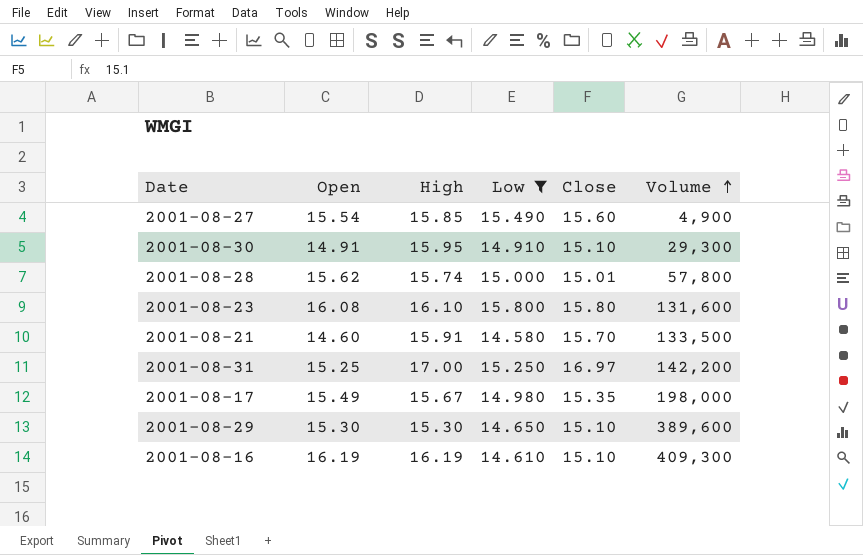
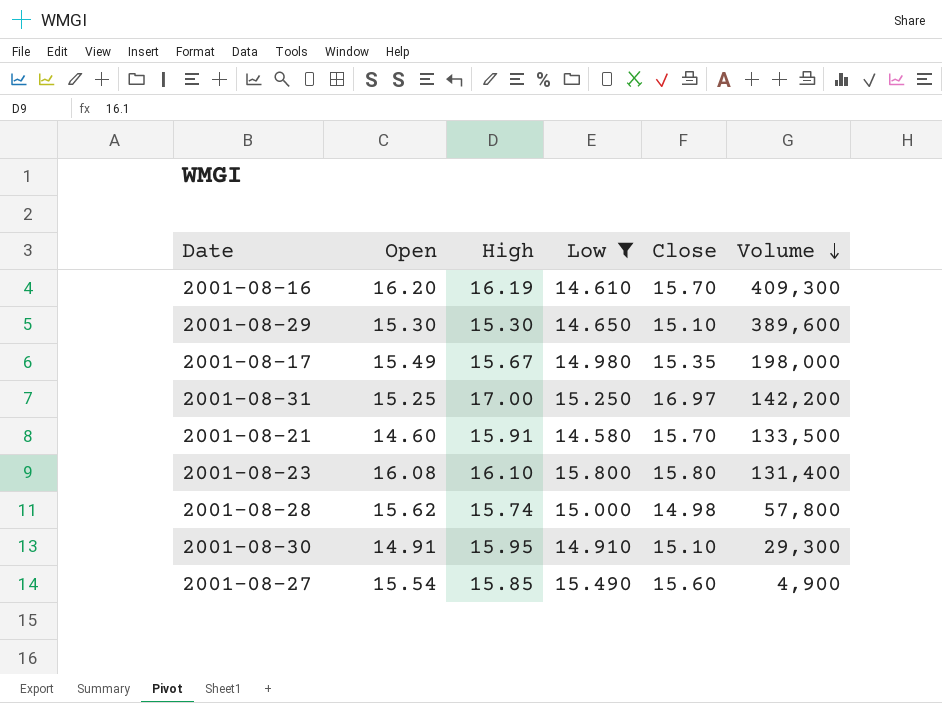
row order: Volume ascending -> Volume descending
2001-08-16 | Open: 16.19 -> 16.20
2001-08-16 | Close: 15.10 -> 15.70
2001-08-23 | Volume: 131,600 -> 131,400
2001-08-28 | Close: 15.01 -> 14.98

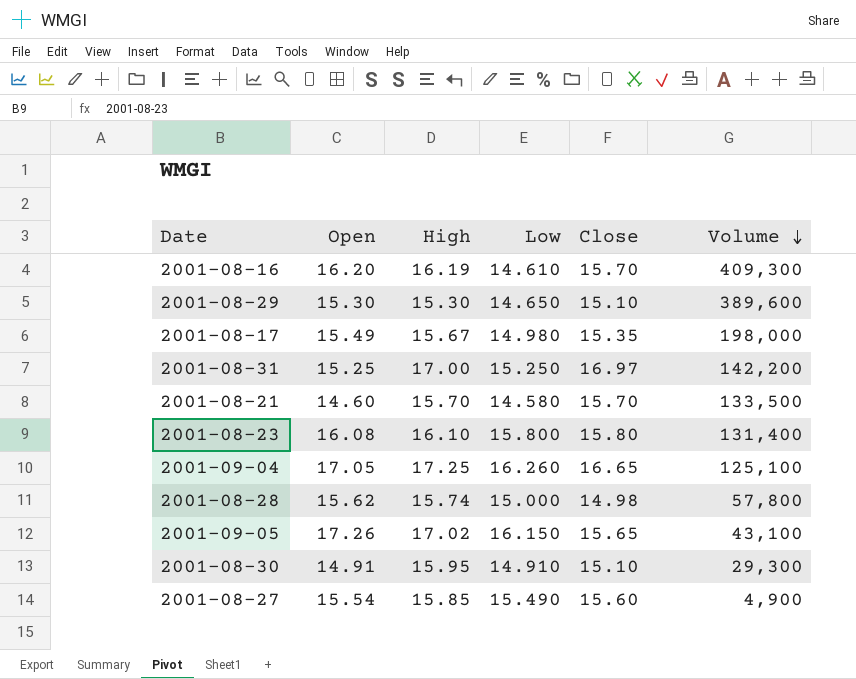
filter: Low <= 15.800 -> none
2001-08-21 | High: 15.91 -> 15.70

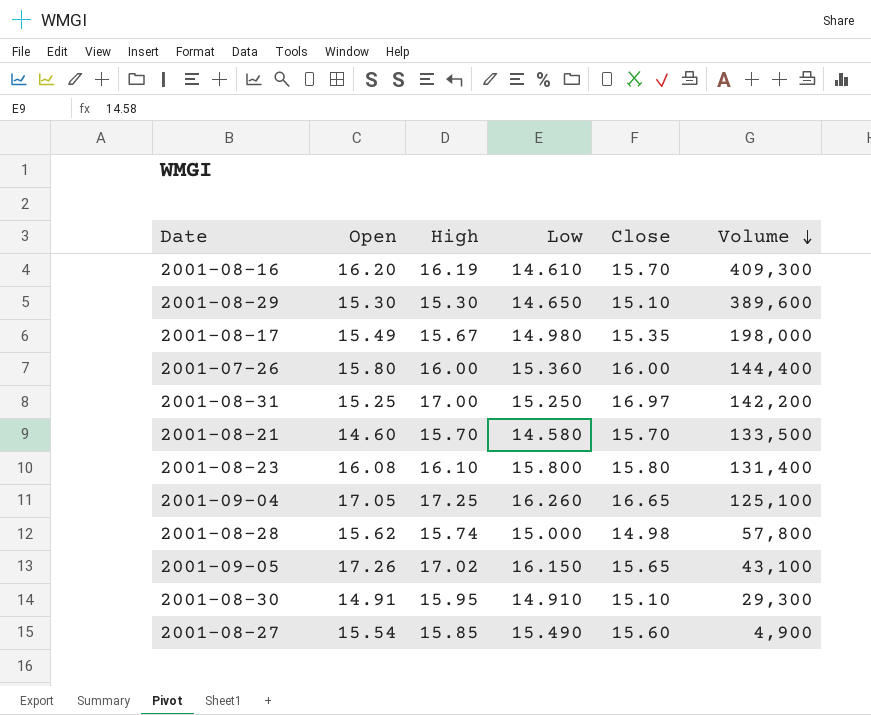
row 2001-07-26: none -> 15.80 | 16.00 | 15.360 | 16.00 | 144,400

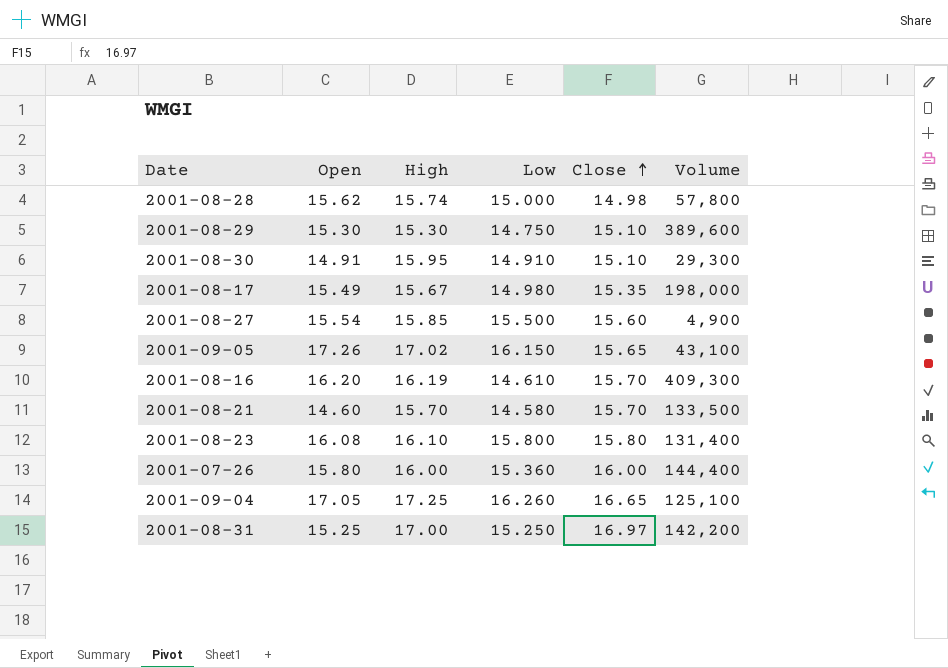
row order: Volume descending -> Close ascending
2001-08-29 | Low: 14.650 -> 14.750
2001-08-27 | Low: 15.490 -> 15.500

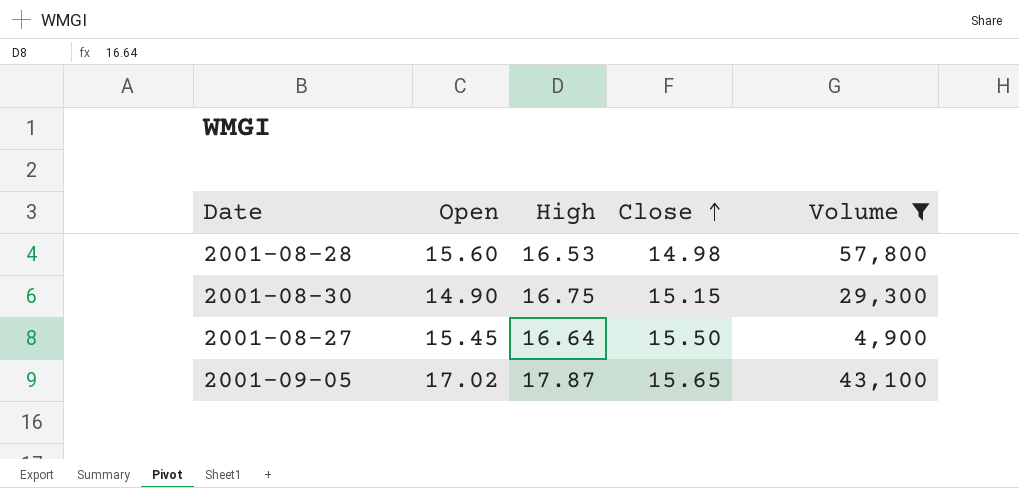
filter: none -> Volume <= 57,800
column Low | position: 4 -> none
2001-08-28 | Open: 15.62 -> 15.60
2001-08-28 | High: 15.74 -> 16.53
2001-08-30 | Open: 14.91 -> 14.90
2001-08-30 | High: 15.95 -> 16.75
2001-08-30 | Close: 15.10 -> 15.15
2001-08-27 | Open: 15.54 -> 15.45
2001-08-27 | High: 15.85 -> 16.64
2001-08-27 | Close: 15.60 -> 15.50
2001-09-05 | Open: 17.26 -> 17.02
2001-09-05 | High: 17.02 -> 17.87

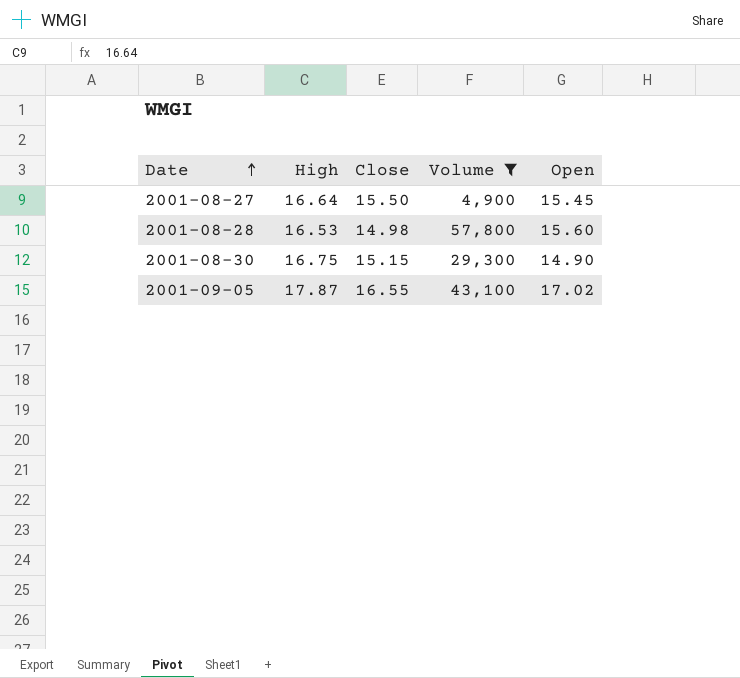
row order: Close ascending -> Date ascending
column Open | position: 2 -> 5
2001-09-05 | Close: 15.65 -> 16.55

